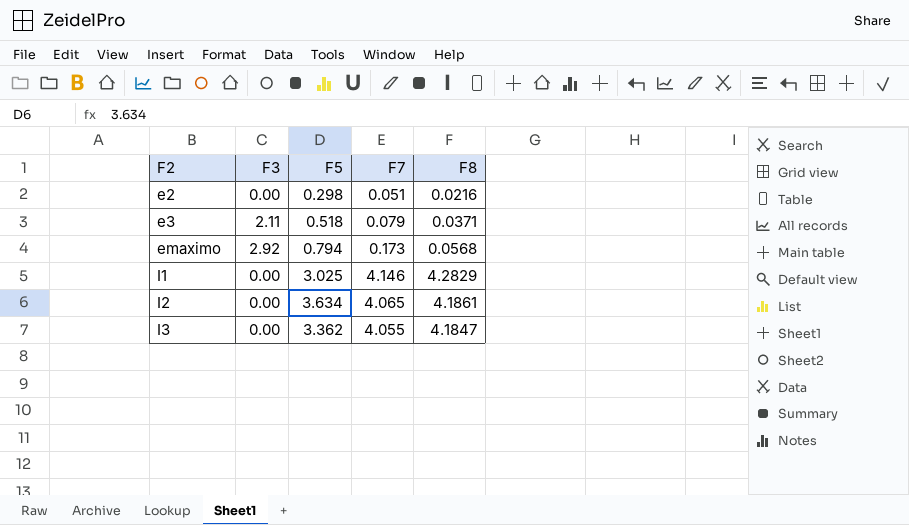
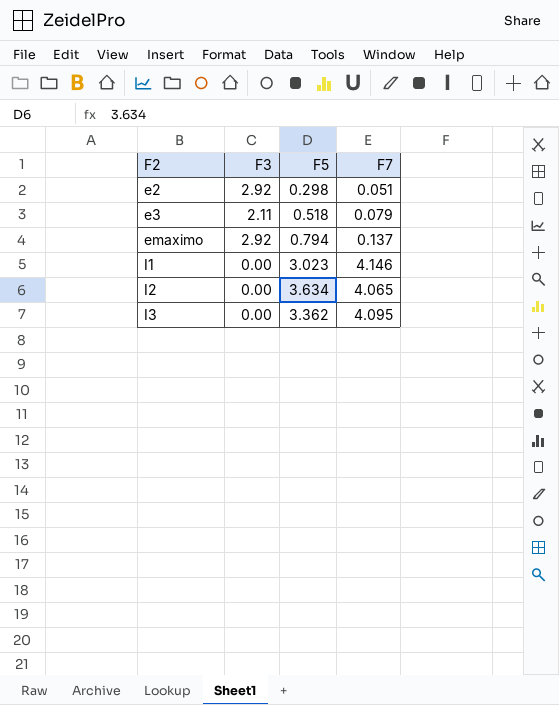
column F8 | position: 5 -> none
e2 | F3: 0.00 -> 2.92
emaximo | F7: 0.173 -> 0.137
I1 | F5: 3.025 -> 3.023
I3 | F7: 4.055 -> 4.095

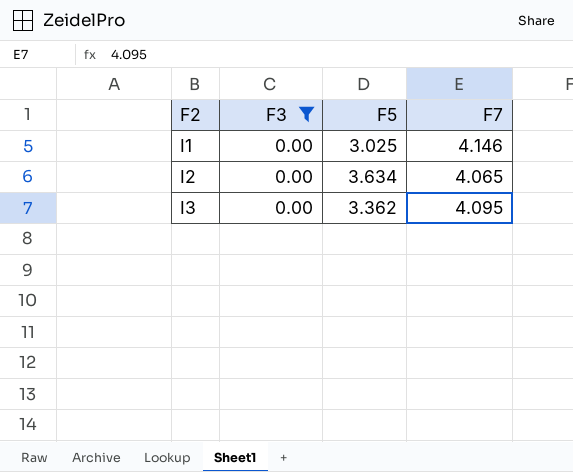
filter: none -> F3 = 0.00
I1 | F5: 3.023 -> 3.025

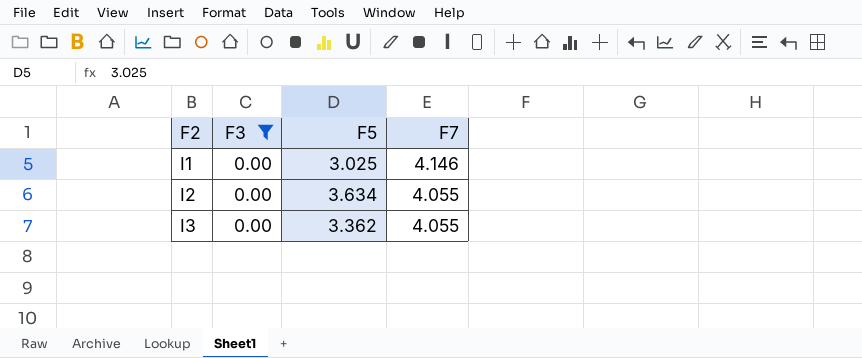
I2 | F7: 4.065 -> 4.055
I3 | F7: 4.095 -> 4.055

